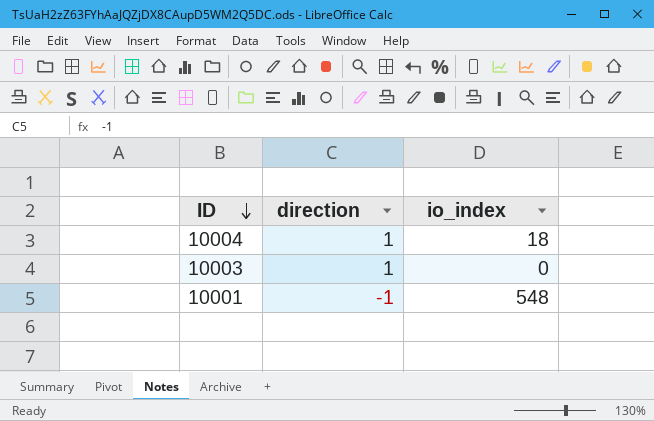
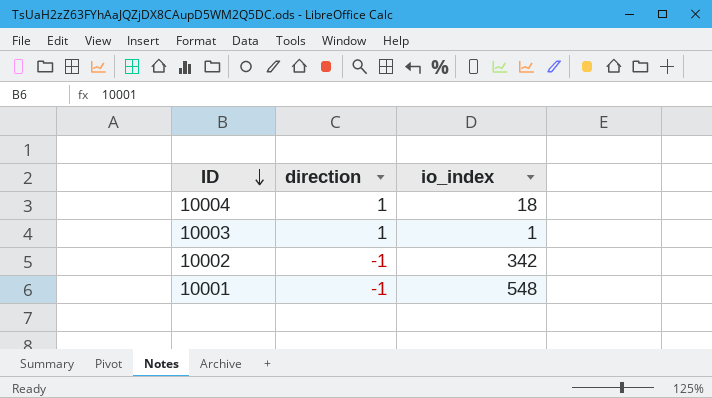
10003 | io_index: 0 -> 1
row 10002: none -> -1 | 342

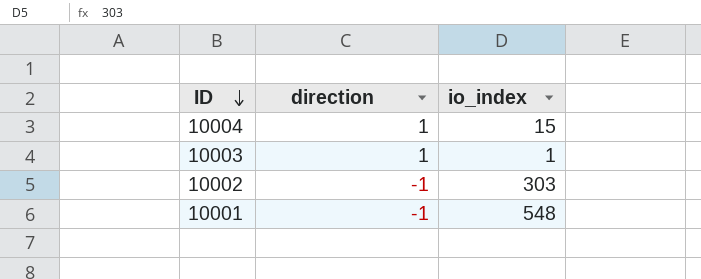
10004 | io_index: 18 -> 15
10002 | io_index: 342 -> 303

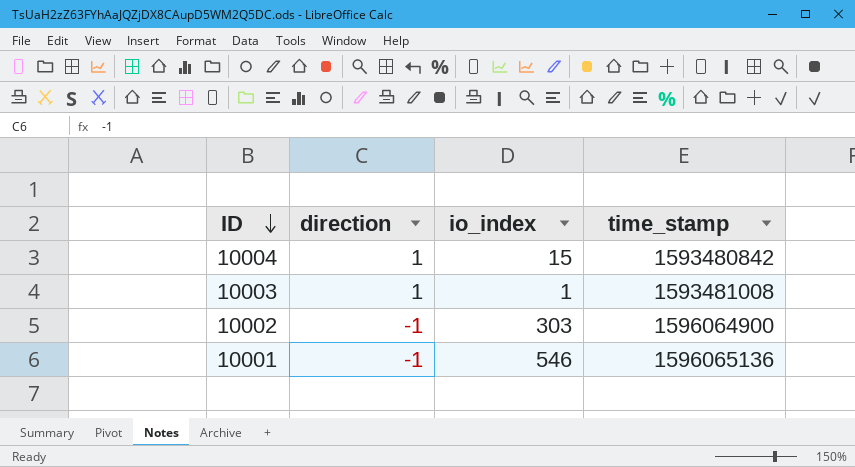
column time_stamp | position: none -> 4
10001 | io_index: 548 -> 546

